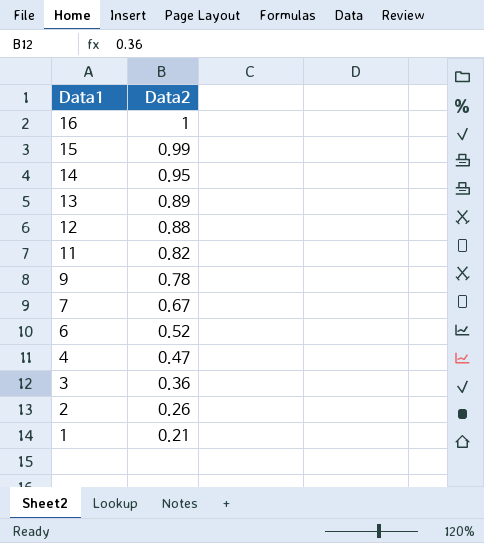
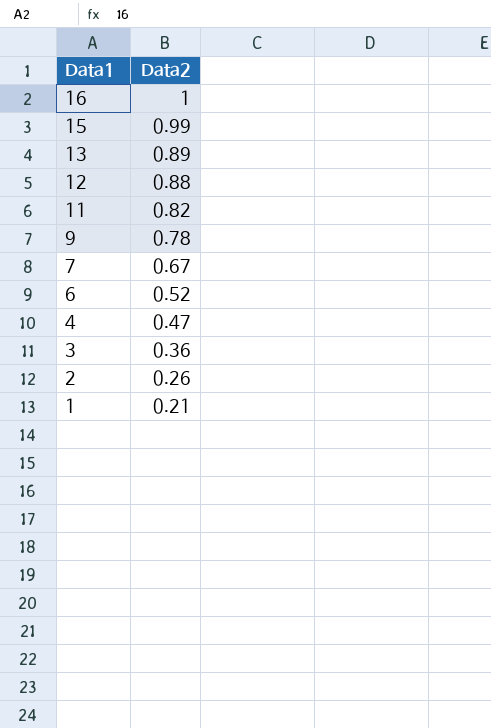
row 14: 0.95 -> none

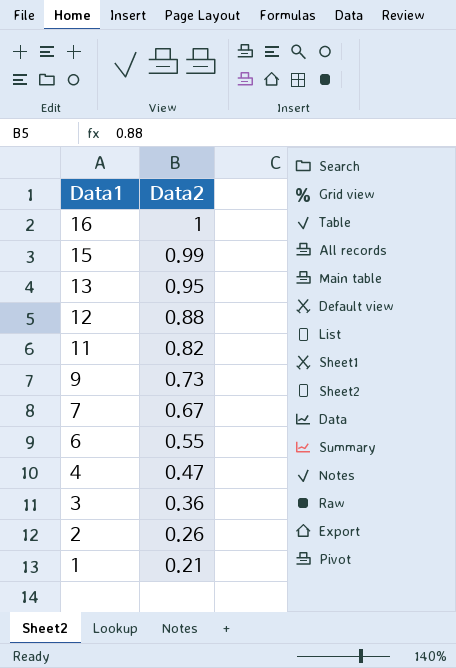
13 | Data2: 0.89 -> 0.95
9 | Data2: 0.78 -> 0.73
6 | Data2: 0.52 -> 0.55

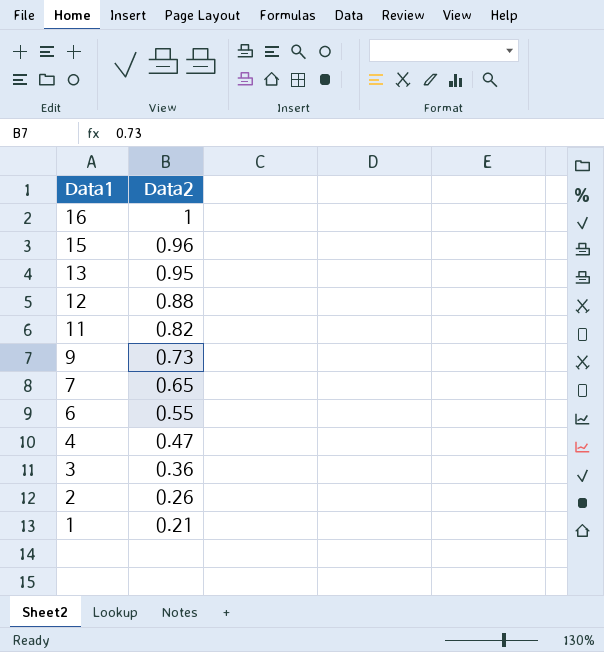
15 | Data2: 0.99 -> 0.96
7 | Data2: 0.67 -> 0.65

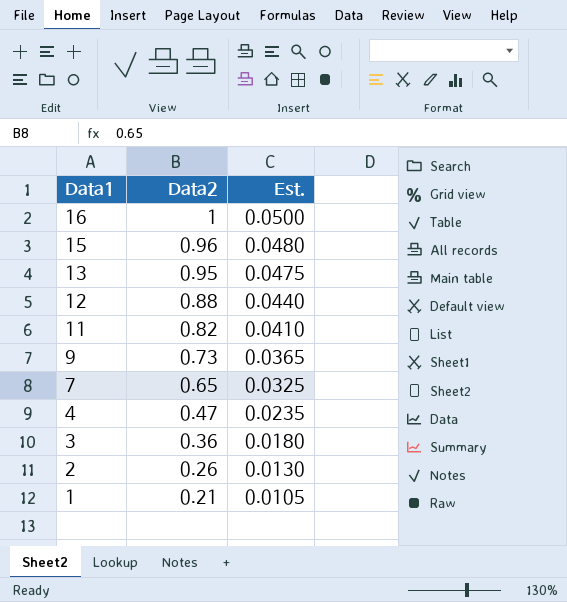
column Est. | formula: none -> [Data2] * 0.05
row 6: 0.55 -> none

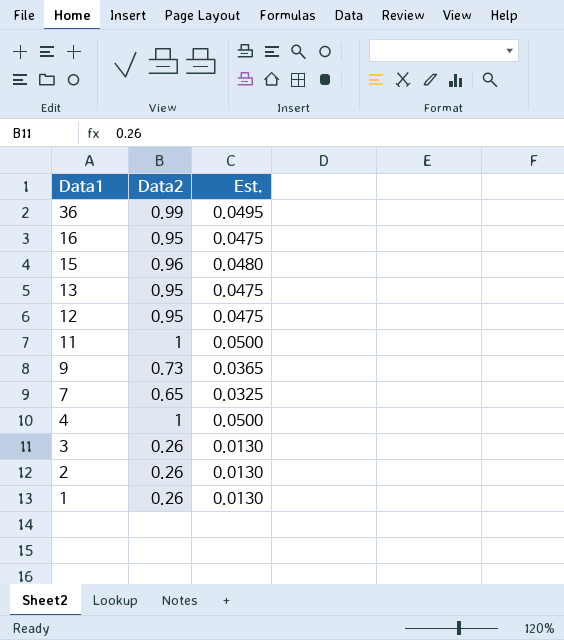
row 36: none -> 0.99 | 0.0495
16 | Data2: 1 -> 0.95
16 | Est.: 0.0500 -> 0.0475
12 | Data2: 0.88 -> 0.95
12 | Est.: 0.0440 -> 0.0475
11 | Data2: 0.82 -> 1
11 | Est.: 0.0410 -> 0.0500
4 | Data2: 0.47 -> 1
4 | Est.: 0.0235 -> 0.0500
3 | Data2: 0.36 -> 0.26
3 | Est.: 0.0180 -> 0.0130
1 | Data2: 0.21 -> 0.26
1 | Est.: 0.0105 -> 0.0130

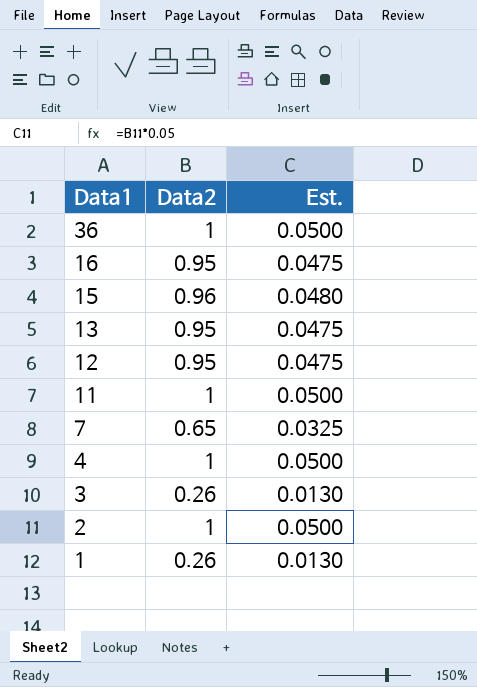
row 9: 0.73 | 0.0365 -> none
36 | Data2: 0.99 -> 1
36 | Est.: 0.0495 -> 0.0500
2 | Data2: 0.26 -> 1
2 | Est.: 0.0130 -> 0.0500

